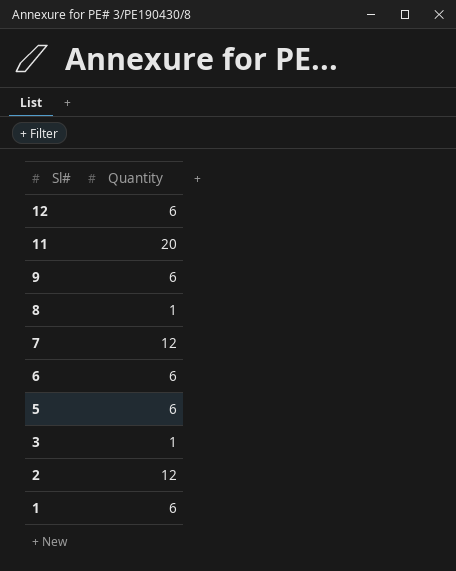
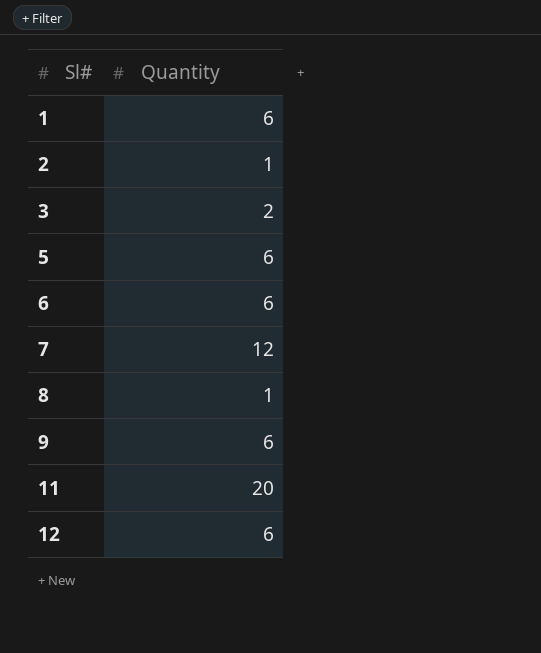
row order: Sl# descending -> Sl# ascending
2 | Quantity: 12 -> 1
3 | Quantity: 1 -> 2

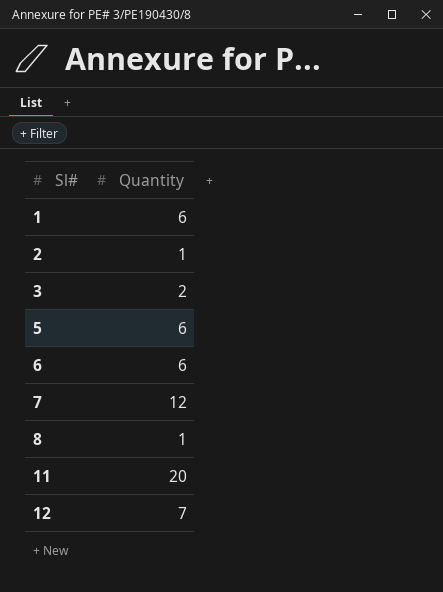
row 9: 6 -> none
12 | Quantity: 6 -> 7

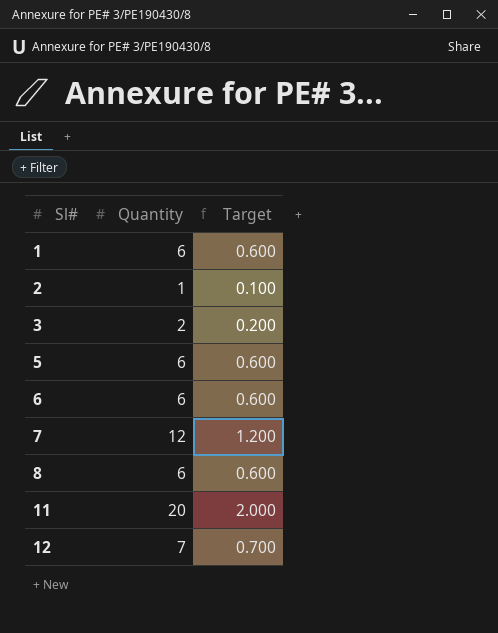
column Target | formula: none -> [Quantity] * 0.1
8 | Quantity: 1 -> 6

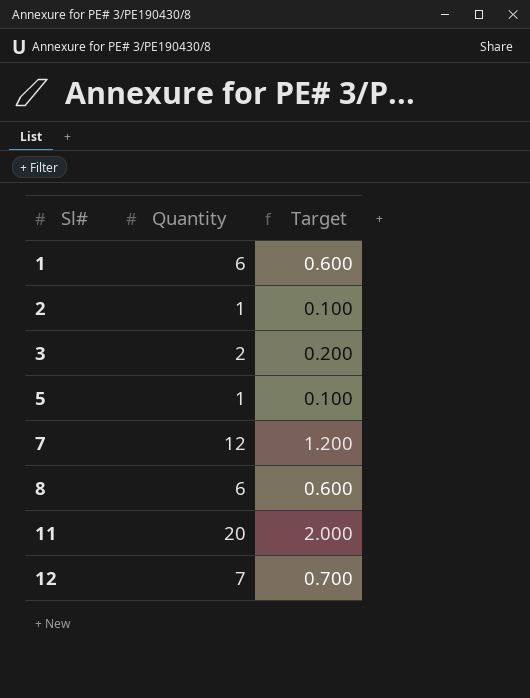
row 6: 6 | 0.600 -> none
5 | Quantity: 6 -> 1
5 | Target: 0.600 -> 0.100

